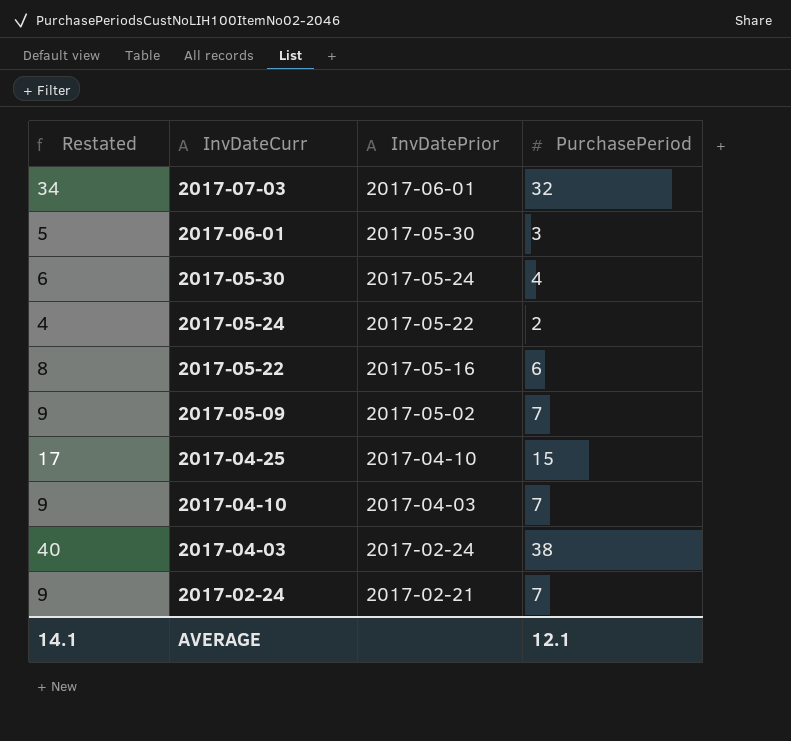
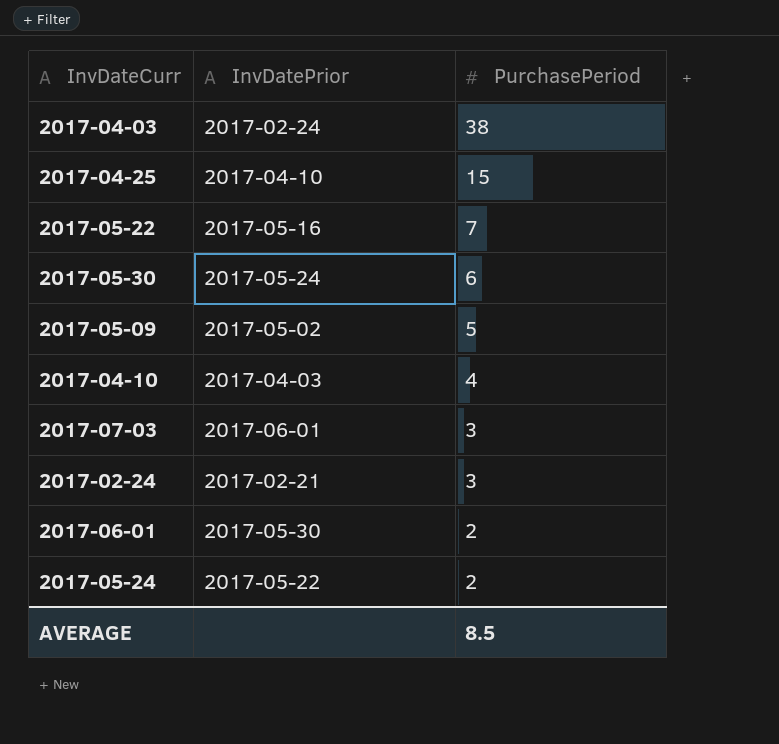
row order: InvDateCurr descending -> PurchasePeriod descending
column Restated | formula: [PurchasePeriod] + 2 -> none
2017-05-22 | PurchasePeriod: 6 -> 7
2017-05-30 | PurchasePeriod: 4 -> 6
2017-05-09 | PurchasePeriod: 7 -> 5
2017-04-10 | PurchasePeriod: 7 -> 4
2017-07-03 | PurchasePeriod: 32 -> 3
2017-02-24 | PurchasePeriod: 7 -> 3
2017-06-01 | PurchasePeriod: 3 -> 2
AVERAGE | PurchasePeriod: 12.1 -> 8.5

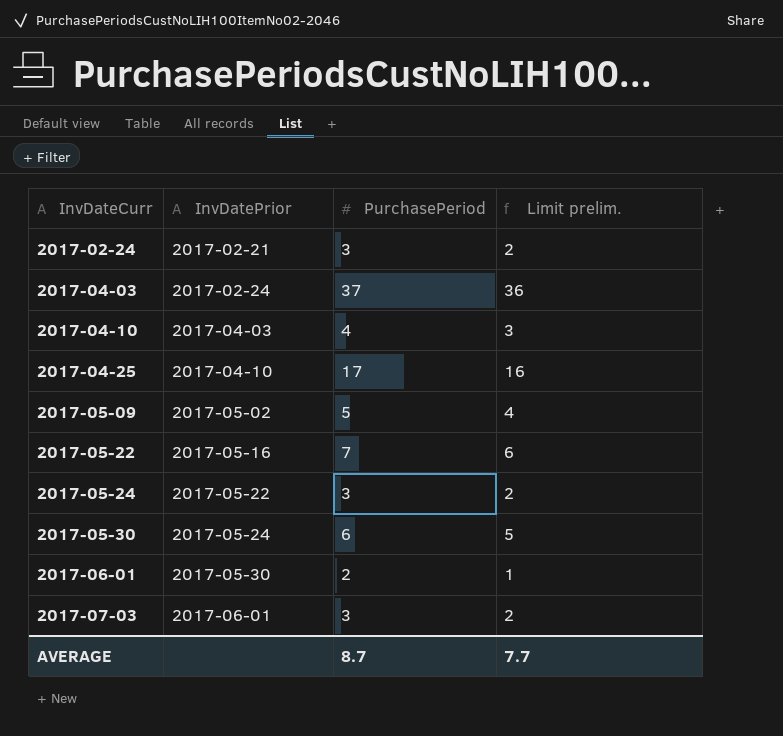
row order: PurchasePeriod descending -> InvDateCurr ascending
column Limit prelim. | formula: none -> [PurchasePeriod] - 1
2017-04-03 | PurchasePeriod: 38 -> 37
2017-04-25 | PurchasePeriod: 15 -> 17
2017-05-24 | PurchasePeriod: 2 -> 3
AVERAGE | PurchasePeriod: 8.5 -> 8.7

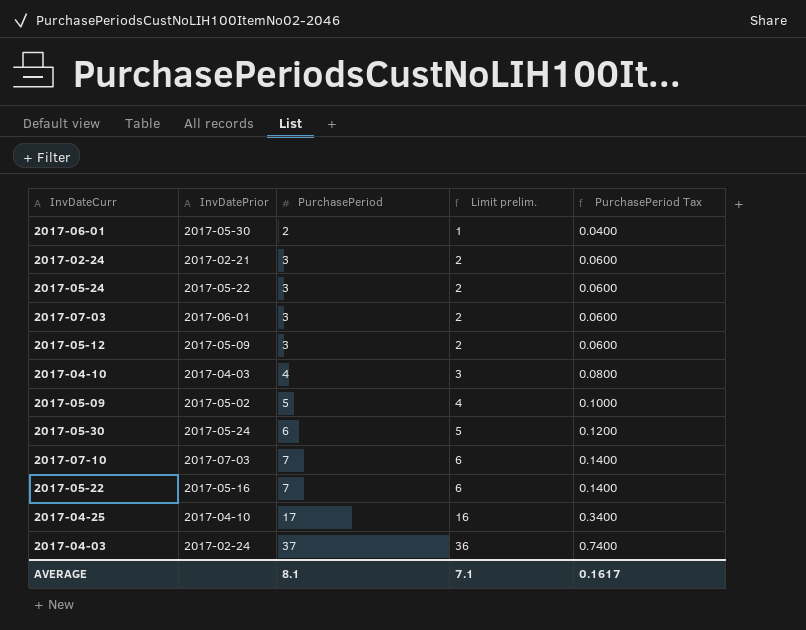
row order: InvDateCurr ascending -> PurchasePeriod ascending
column PurchasePeriod Tax | formula: none -> [PurchasePeriod] * 0.02
row 2017-05-12: none -> 2017-05-09 | 3 | 2 | 0.0600
row 2017-07-10: none -> 2017-07-03 | 7 | 6 | 0.1400
AVERAGE | PurchasePeriod: 8.7 -> 8.1
AVERAGE | Limit prelim.: 7.7 -> 7.1

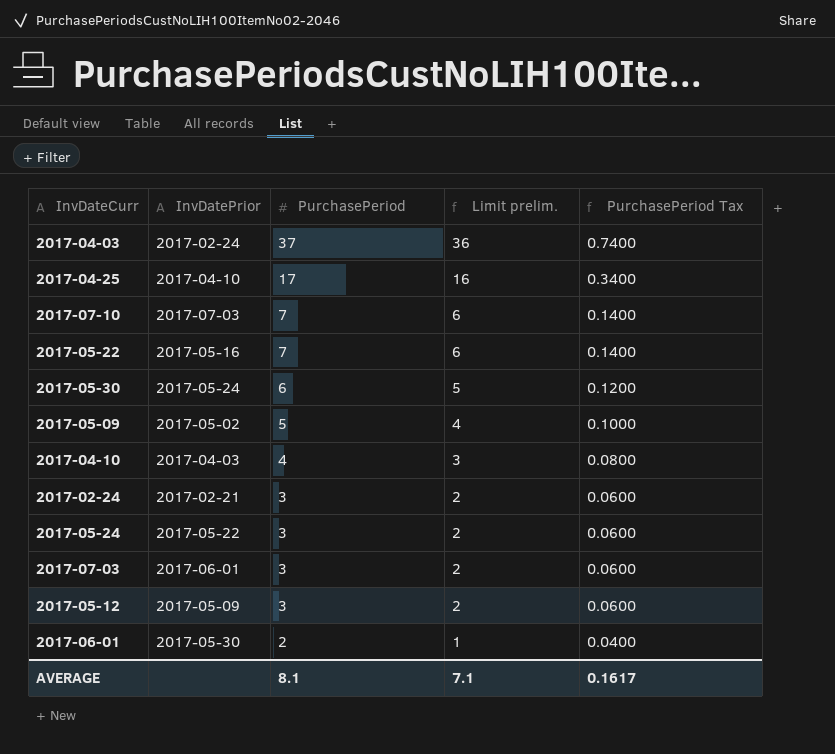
row order: PurchasePeriod ascending -> PurchasePeriod descending

